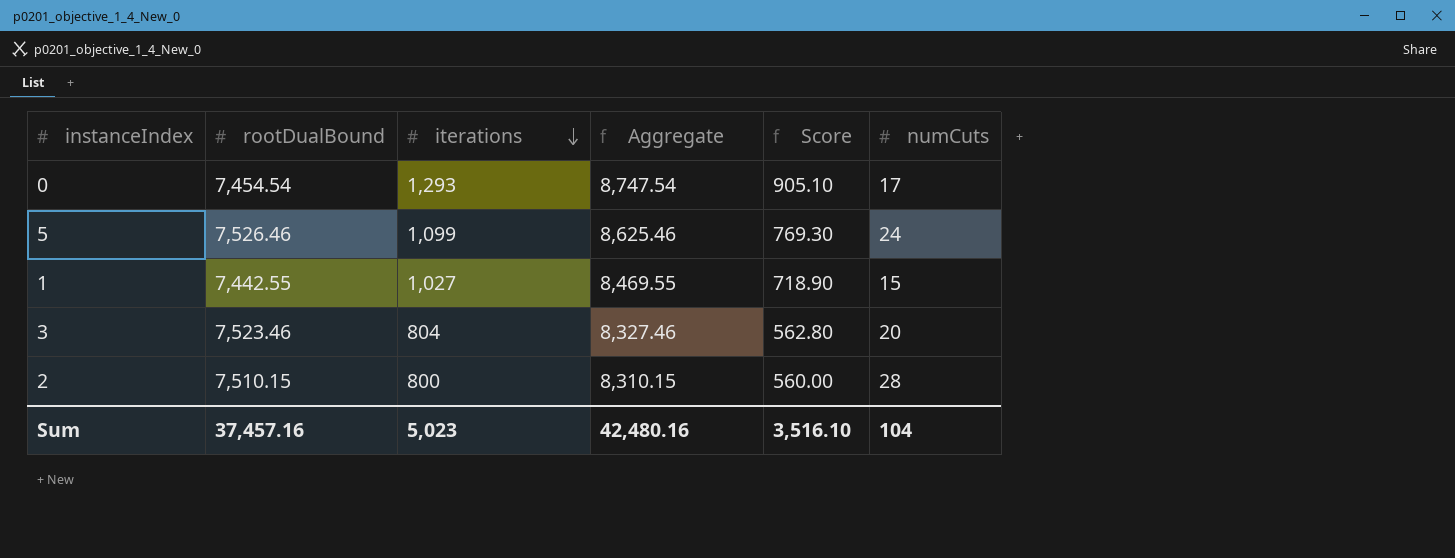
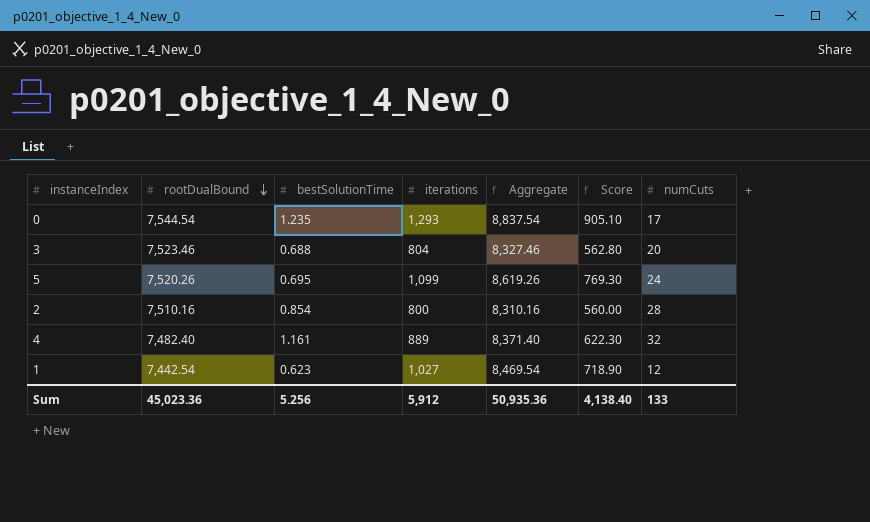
row order: iterations descending -> rootDualBound descending
column bestSolutionTime | position: none -> 3
0 | rootDualBound: 7,454.54 -> 7,544.54
0 | Aggregate: 8,747.54 -> 8,837.54
5 | rootDualBound: 7,526.46 -> 7,520.26
5 | Aggregate: 8,625.46 -> 8,619.26
2 | rootDualBound: 7,510.15 -> 7,510.16
2 | Aggregate: 8,310.15 -> 8,310.16
row 4: none -> 7,482.40 | 1.161 | 889 | 8,371.40 | 622.30 | 32
1 | rootDualBound: 7,442.55 -> 7,442.54
1 | Aggregate: 8,469.55 -> 8,469.54
1 | numCuts: 15 -> 12
Sum | rootDualBound: 37,457.16 -> 45,023.36
Sum | iterations: 5,023 -> 5,912
Sum | Aggregate: 42,480.16 -> 50,935.36
Sum | Score: 3,516.10 -> 4,138.40
Sum | numCuts: 104 -> 133

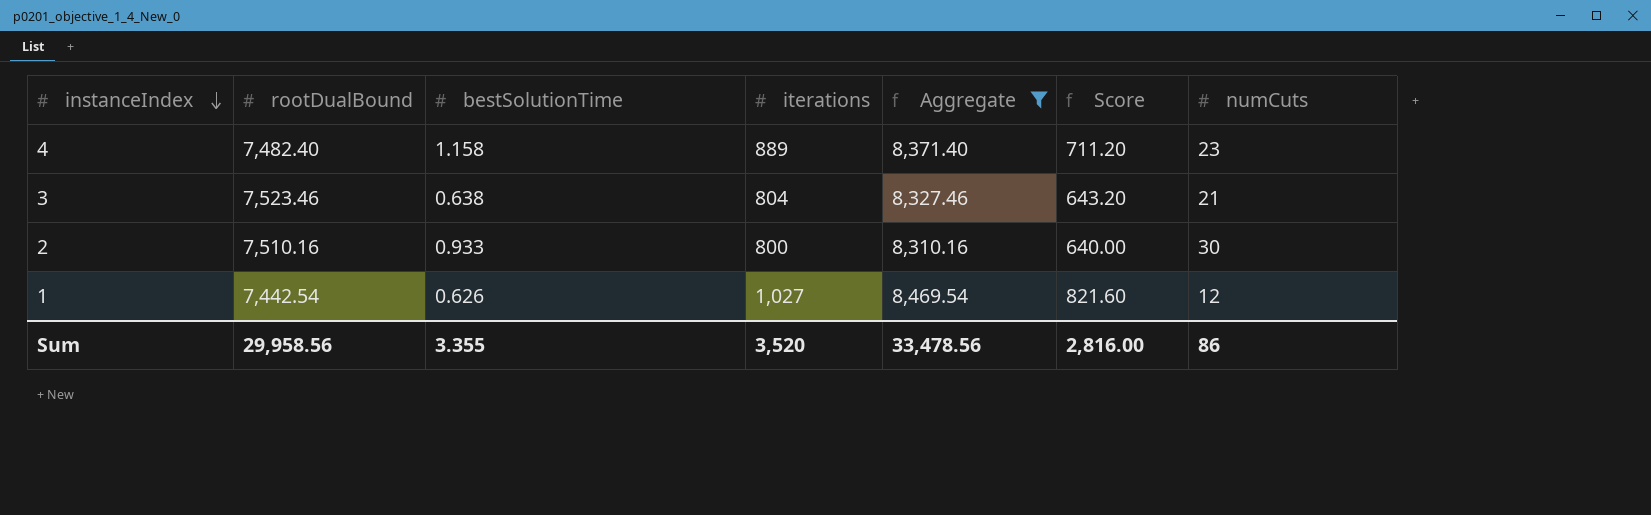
filter: none -> Aggregate <= 8,469.54
row order: rootDualBound descending -> instanceIndex descending
column Score | formula: [iterations] * 0.7 -> [iterations] * 0.8
4 | bestSolutionTime: 1.161 -> 1.158
4 | numCuts: 32 -> 23
3 | bestSolutionTime: 0.688 -> 0.638
3 | numCuts: 20 -> 21
2 | bestSolutionTime: 0.854 -> 0.933
2 | numCuts: 28 -> 30
1 | bestSolutionTime: 0.623 -> 0.626
Sum | rootDualBound: 45,023.36 -> 29,958.56
Sum | bestSolutionTime: 5.256 -> 3.355
Sum | iterations: 5,912 -> 3,520
Sum | Aggregate: 50,935.36 -> 33,478.56
Sum | Score: 4,138.40 -> 2,816.00
Sum | numCuts: 133 -> 86

